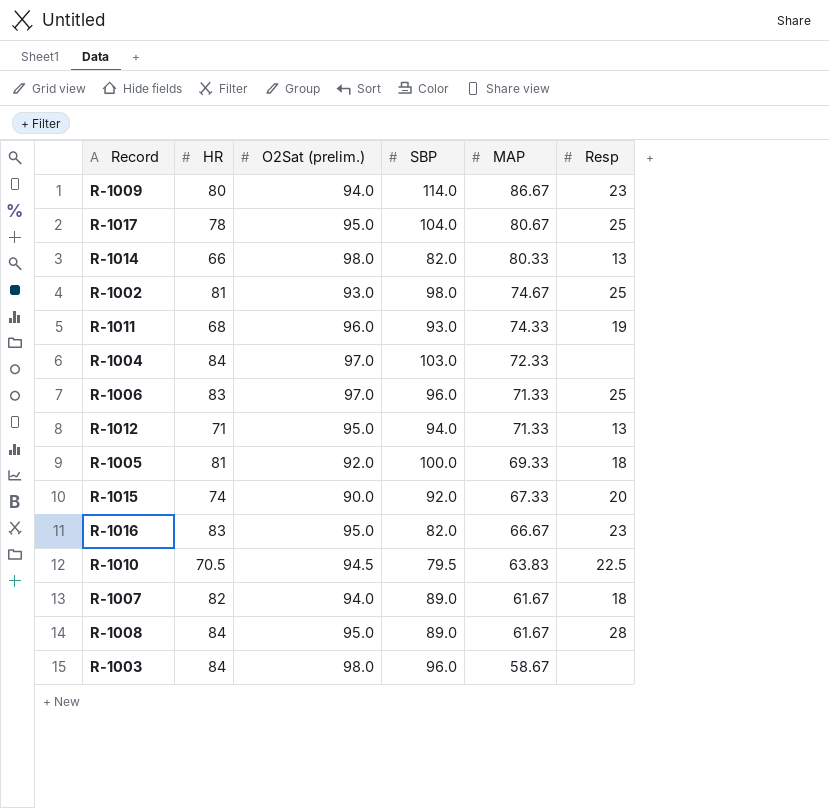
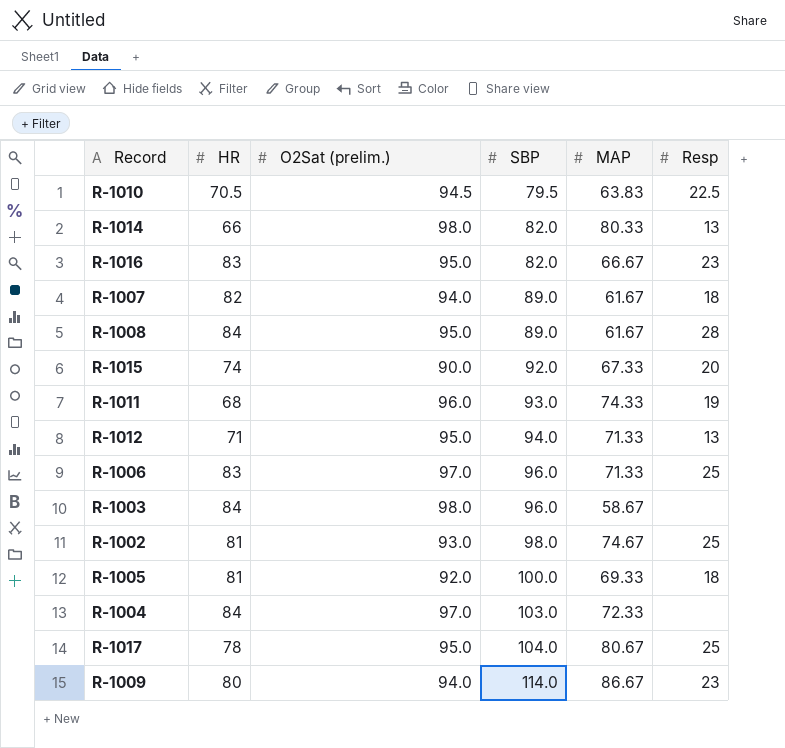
row order: MAP descending -> SBP ascending

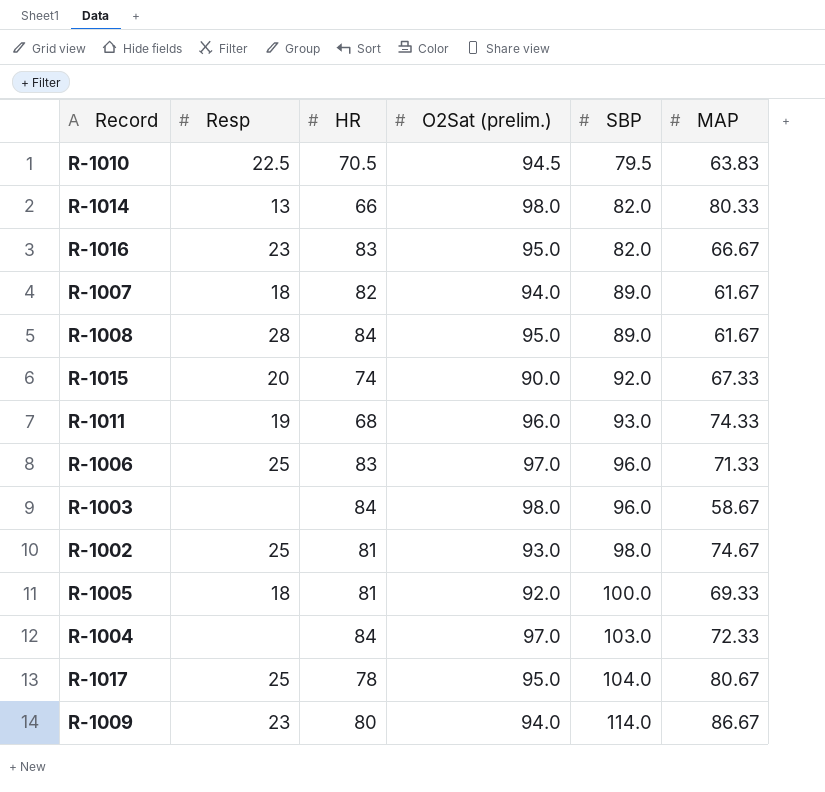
column Resp | position: 6 -> 2
row R-1012: 71 | 95.0 | 94.0 | 71.33 | 13 -> none

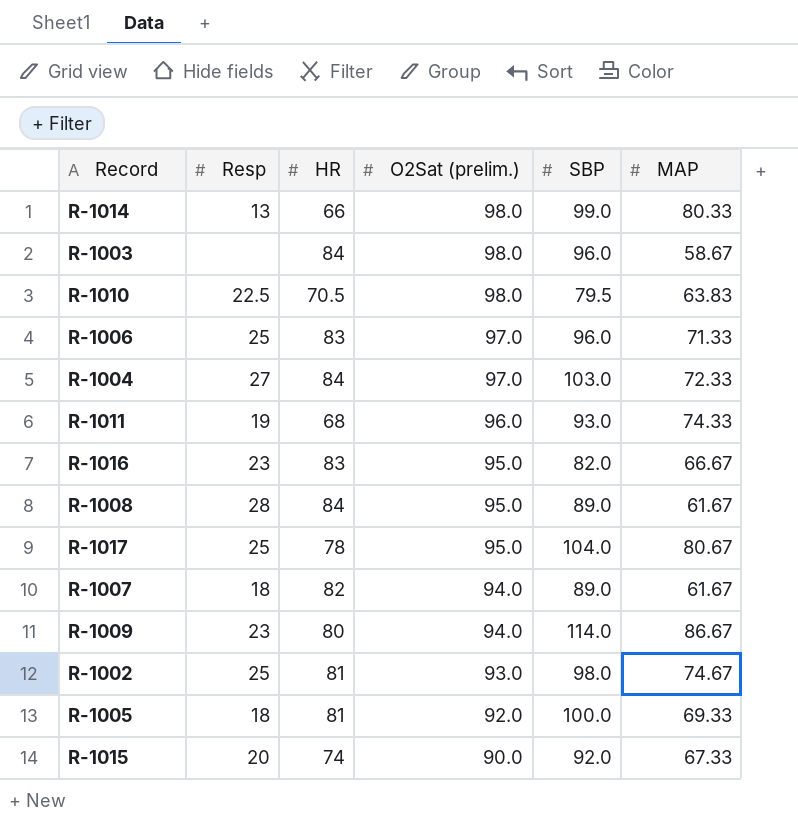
row order: SBP ascending -> O2Sat (prelim.) descending
R-1014 | SBP: 82.0 -> 99.0
R-1010 | O2Sat (prelim.): 94.5 -> 98.0
R-1004 | Resp: none -> 27

